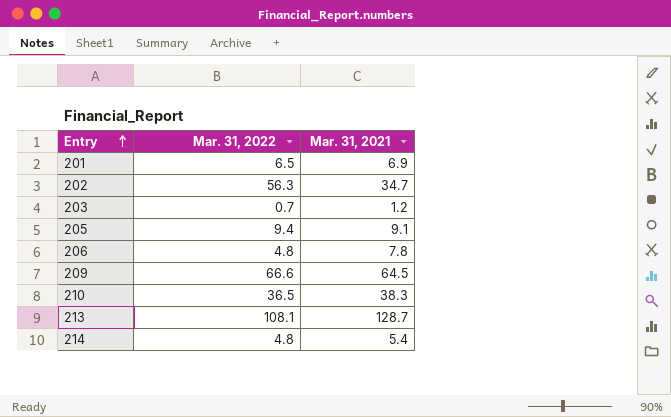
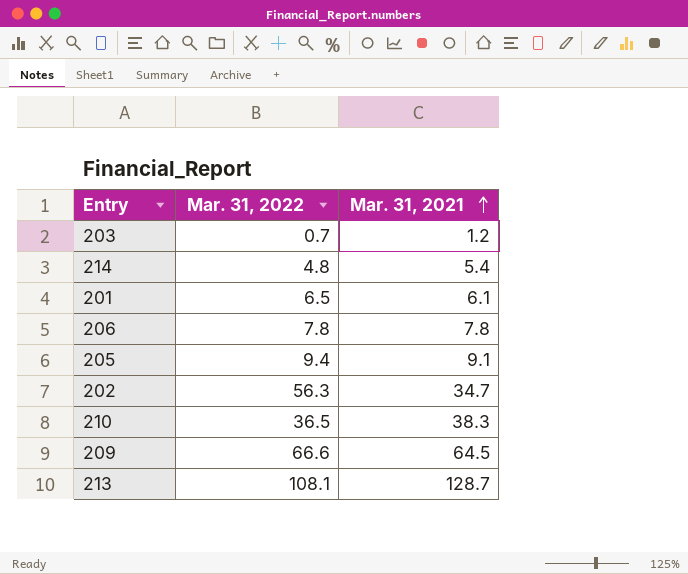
row order: Entry ascending -> Mar. 31, 2021 ascending
201 | Mar. 31, 2021: 6.9 -> 6.1
206 | Mar. 31, 2022: 4.8 -> 7.8

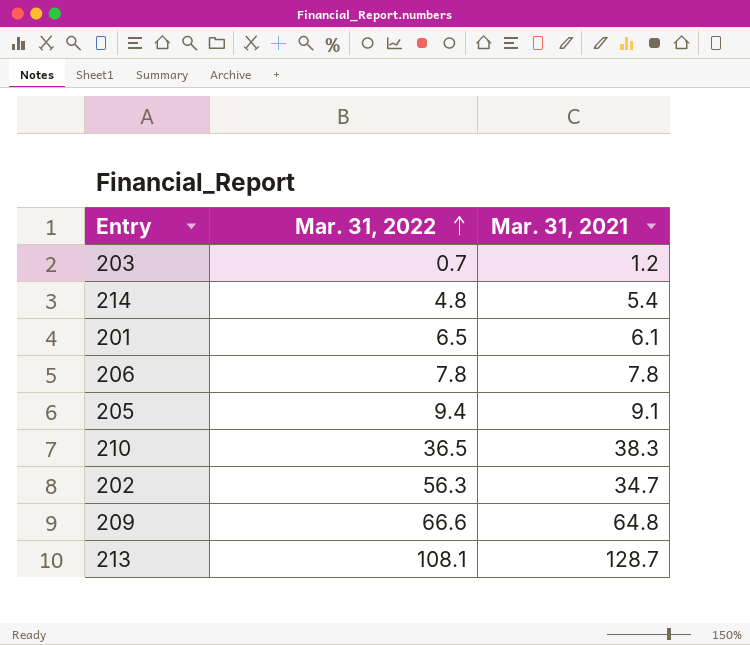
row order: Mar. 31, 2021 ascending -> Mar. 31, 2022 ascending
209 | Mar. 31, 2021: 64.5 -> 64.8

